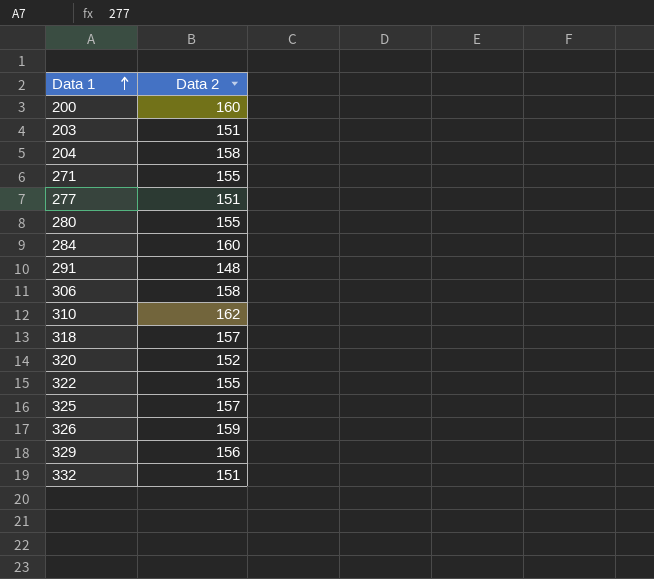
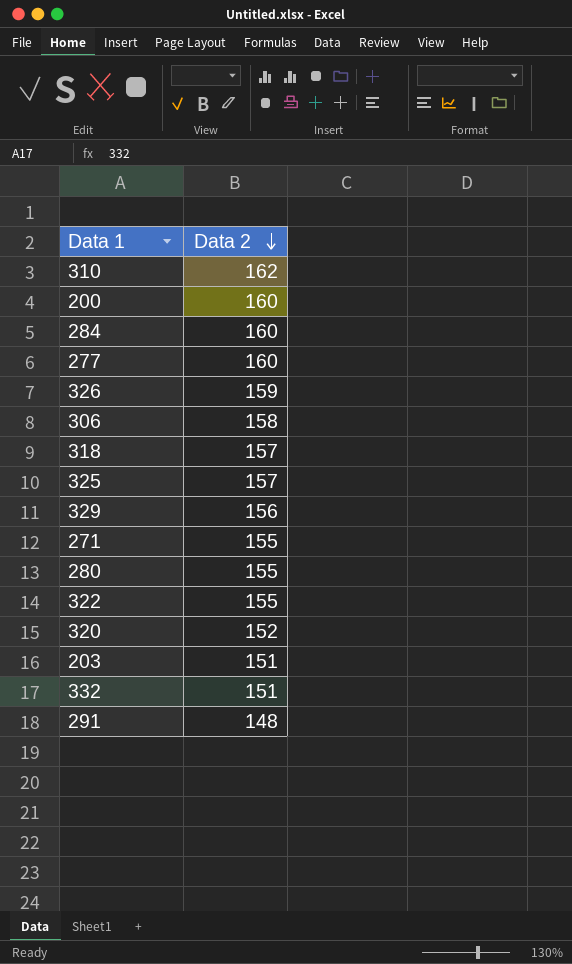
row order: Data 1 ascending -> Data 2 descending
row 204: 158 -> none
277 | Data 2: 151 -> 160

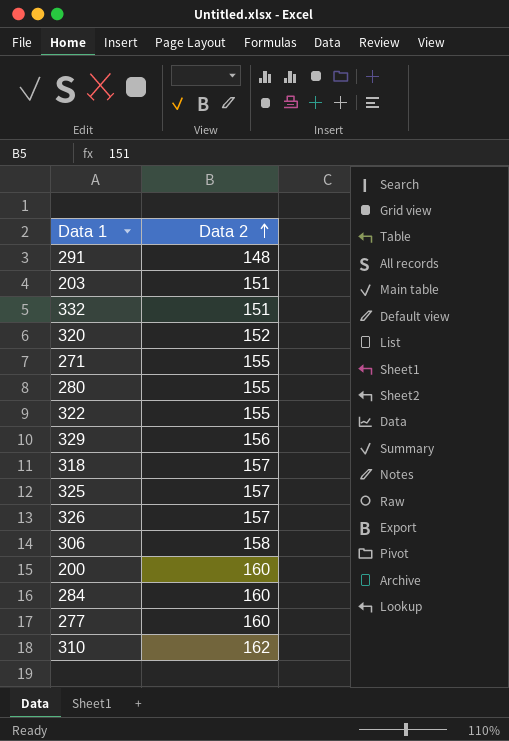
row order: Data 2 descending -> Data 2 ascending
326 | Data 2: 159 -> 157

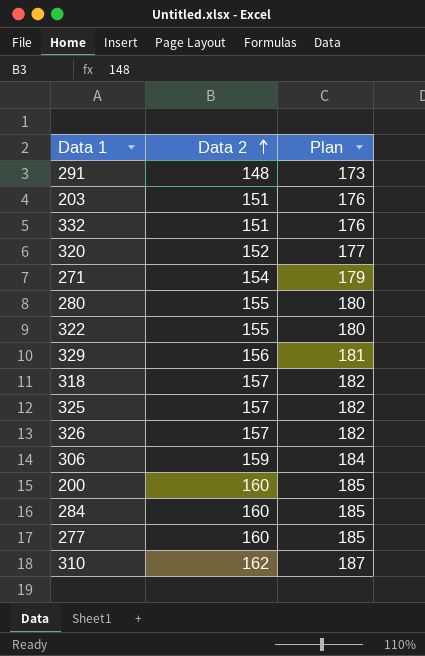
column Plan | formula: none -> [Data 2] + 25
271 | Data 2: 155 -> 154
306 | Data 2: 158 -> 159

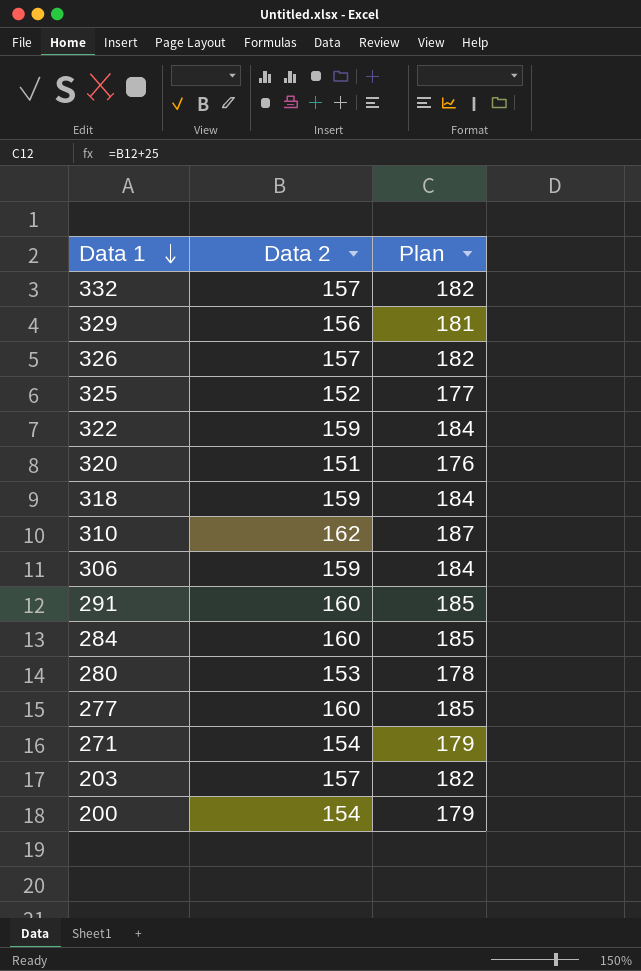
row order: Data 2 ascending -> Data 1 descending
332 | Data 2: 151 -> 157
332 | Plan: 176 -> 182
325 | Data 2: 157 -> 152
325 | Plan: 182 -> 177
322 | Data 2: 155 -> 159
322 | Plan: 180 -> 184
320 | Data 2: 152 -> 151
320 | Plan: 177 -> 176
318 | Data 2: 157 -> 159
318 | Plan: 182 -> 184
291 | Data 2: 148 -> 160
291 | Plan: 173 -> 185
280 | Data 2: 155 -> 153
280 | Plan: 180 -> 178
203 | Data 2: 151 -> 157
203 | Plan: 176 -> 182
200 | Data 2: 160 -> 154
200 | Plan: 185 -> 179

